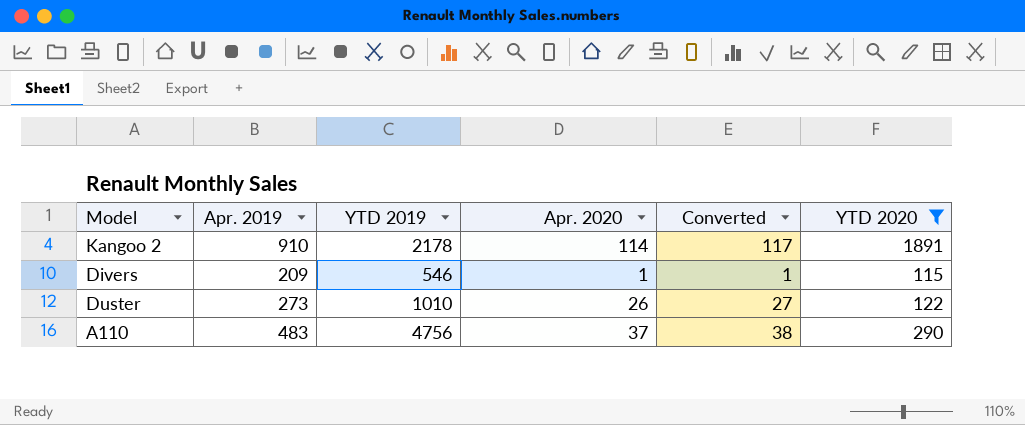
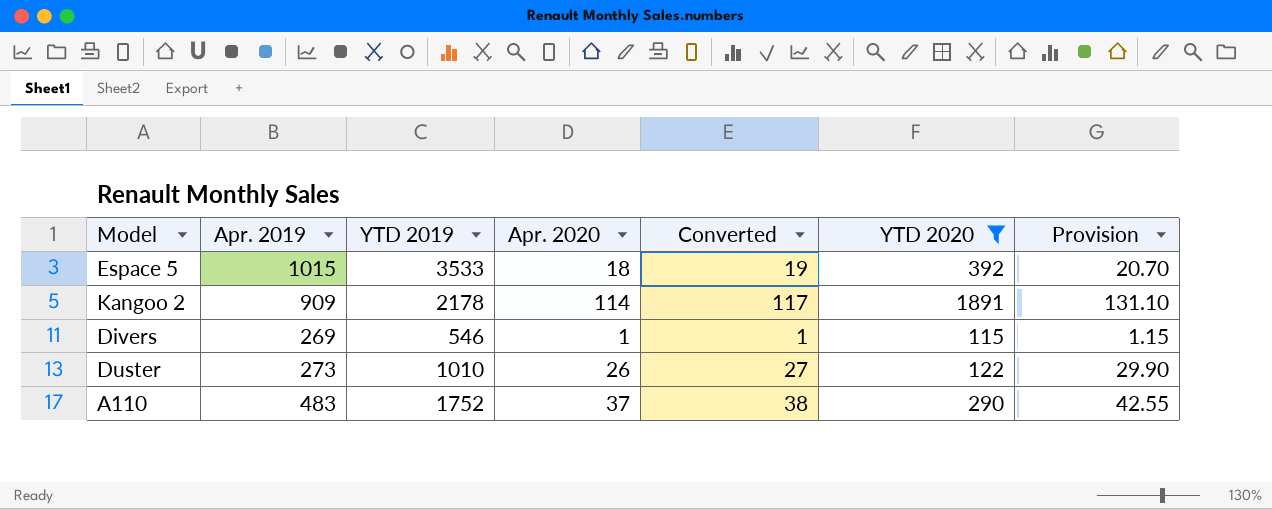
column Provision | formula: none -> [Apr. 2020] * 1.15
row Espace 5: none -> 1015 | 3533 | 18 | 19 | 392 | 20.70
Kangoo 2 | Apr. 2019: 910 -> 909
Divers | Apr. 2019: 209 -> 269
A110 | YTD 2019: 4756 -> 1752

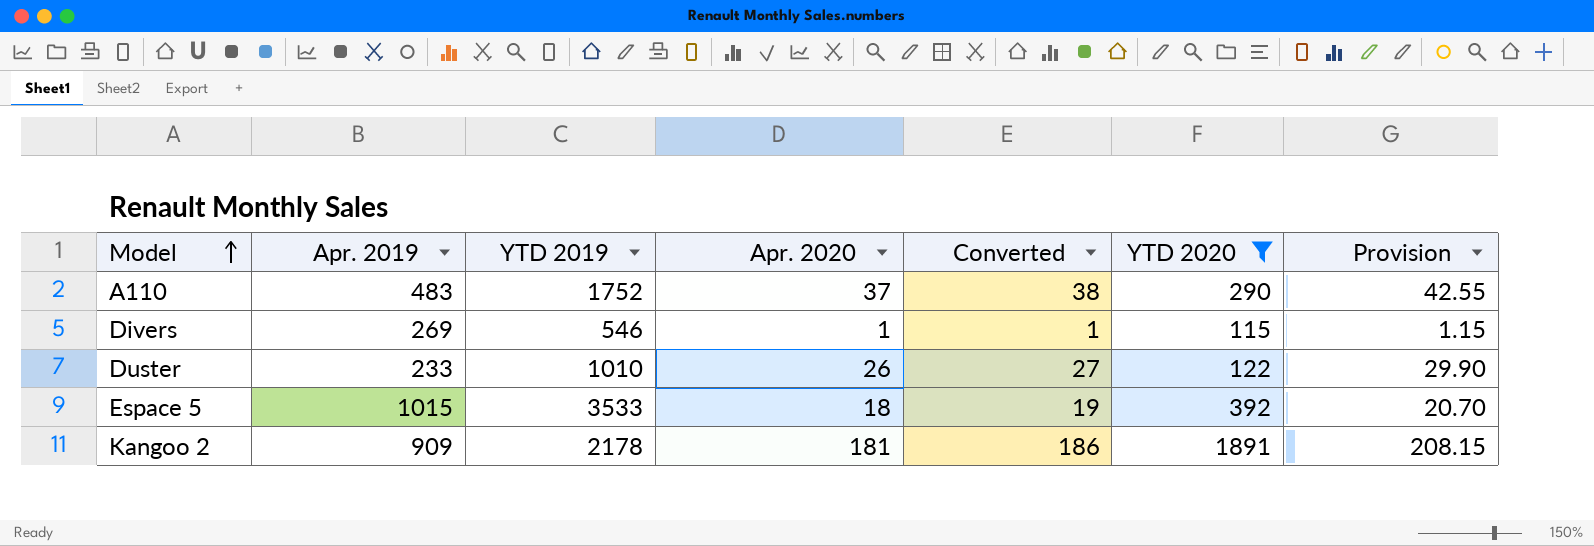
row order: none -> Model ascending
Duster | Apr. 2019: 273 -> 233
Kangoo 2 | Apr. 2020: 114 -> 181
Kangoo 2 | Converted: 117 -> 186
Kangoo 2 | Provision: 131.10 -> 208.15

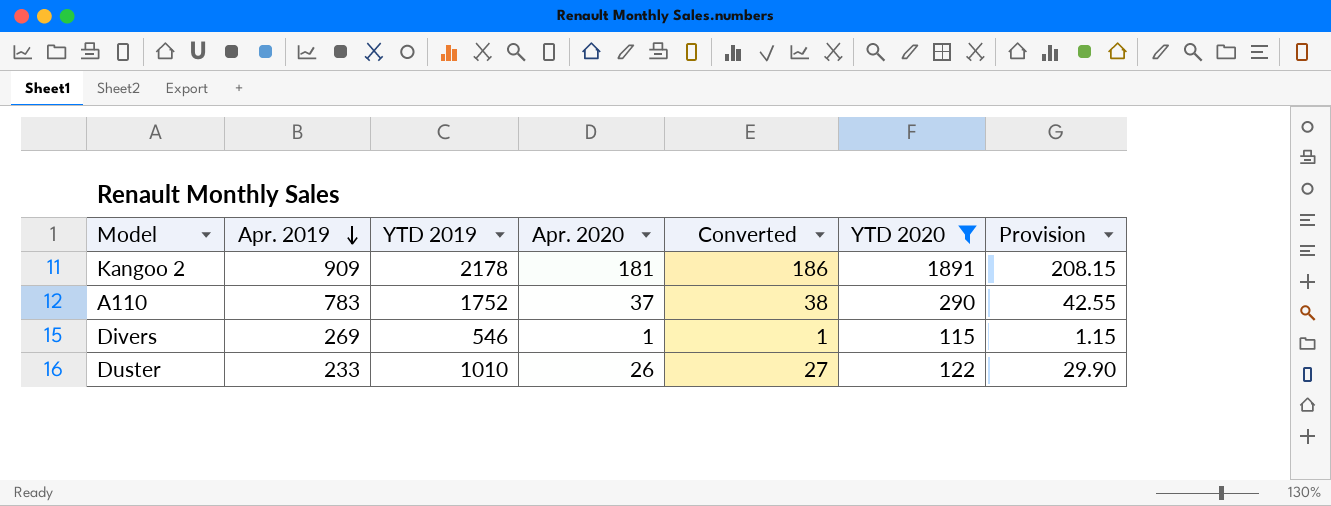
row order: Model ascending -> Apr. 2019 descending
row Espace 5: 1015 | 3533 | 18 | 19 | 392 | 20.70 -> none
A110 | Apr. 2019: 483 -> 783

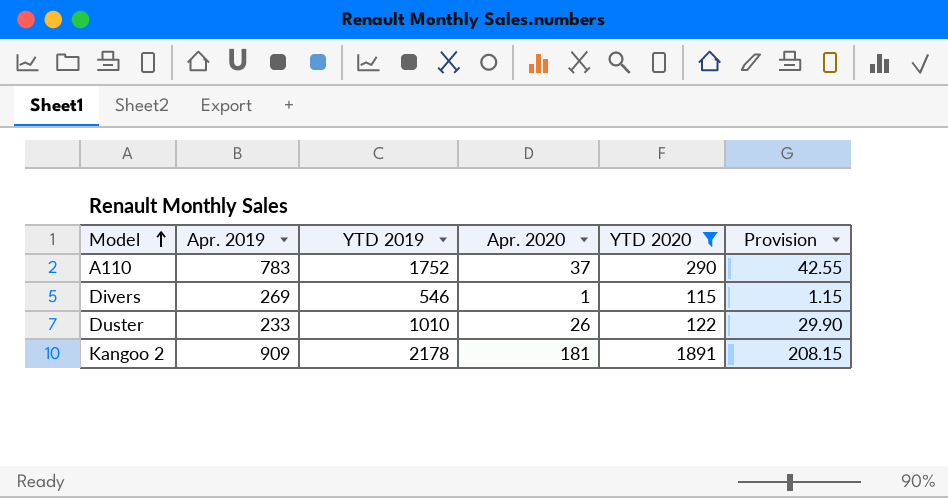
row order: Apr. 2019 descending -> Model ascending
column Converted | formula: [Apr. 2020] * 1.03 -> none

